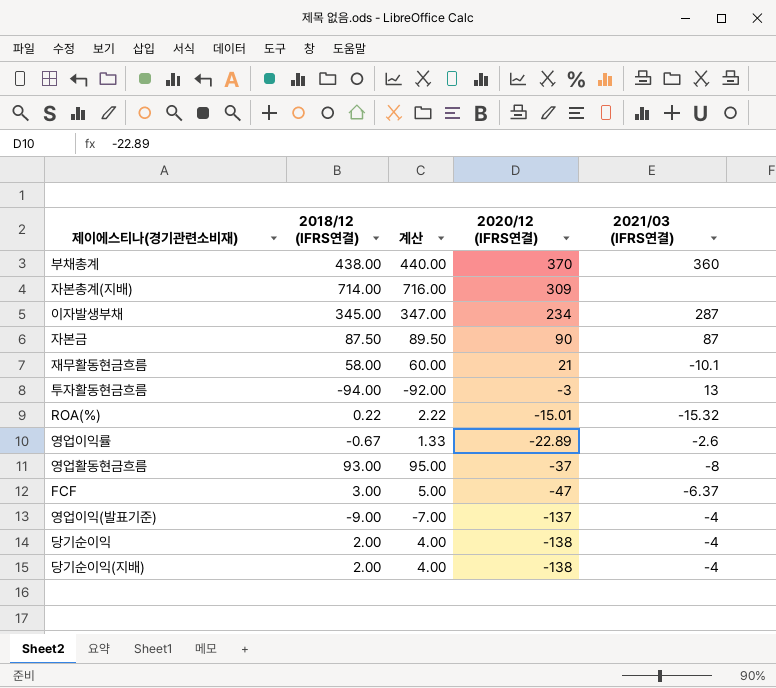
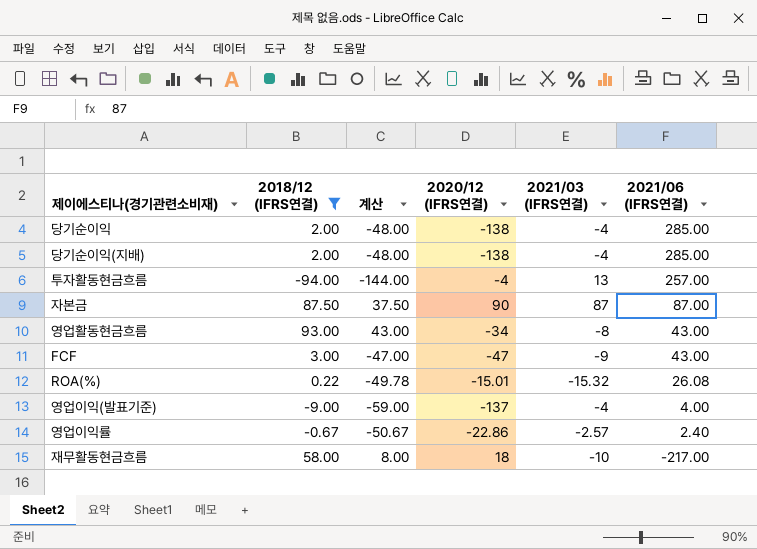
filter: none -> 2018/12 (IFRS연결) <= 93.00
row order: 2020/12 (IFRS연결) descending -> 2021/06 (IFRS연결) descending
column 계산 | formula: [2018/12 (IFRS연결)] + 2 -> [2018/12 (IFRS연결)] - 50
column 2021/06 (IFRS연결) | position: none -> 6
투자활동현금흐름 | 2020/12 (IFRS연결): -3 -> -4
영업활동현금흐름 | 2020/12 (IFRS연결): -37 -> -34
FCF | 2021/03 (IFRS연결): -6.37 -> -9
영업이익률 | 2020/12 (IFRS연결): -22.89 -> -22.86
영업이익률 | 2021/03 (IFRS연결): -2.6 -> -2.57
재무활동현금흐름 | 2020/12 (IFRS연결): 21 -> 18
재무활동현금흐름 | 2021/03 (IFRS연결): -10.1 -> -10

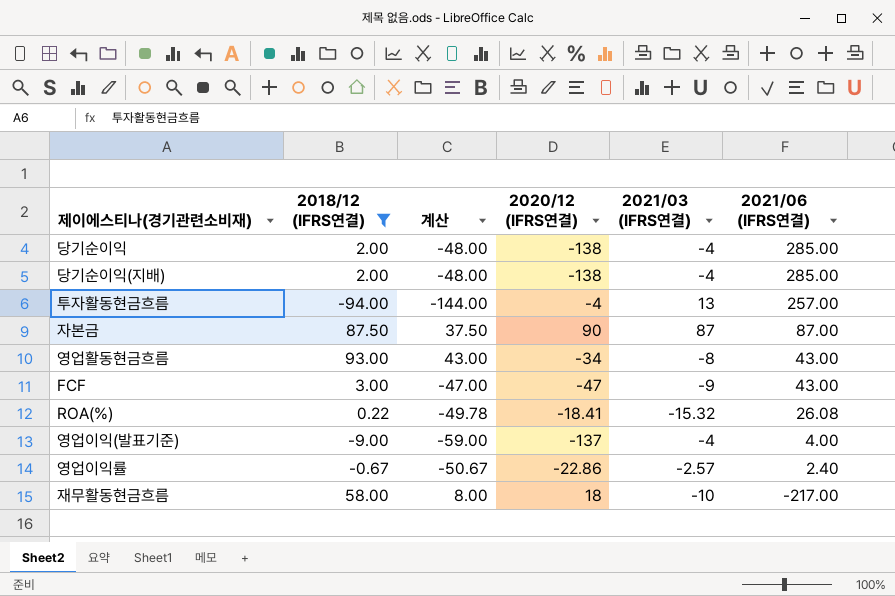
ROA(%) | 2020/12 (IFRS연결): -15.01 -> -18.41

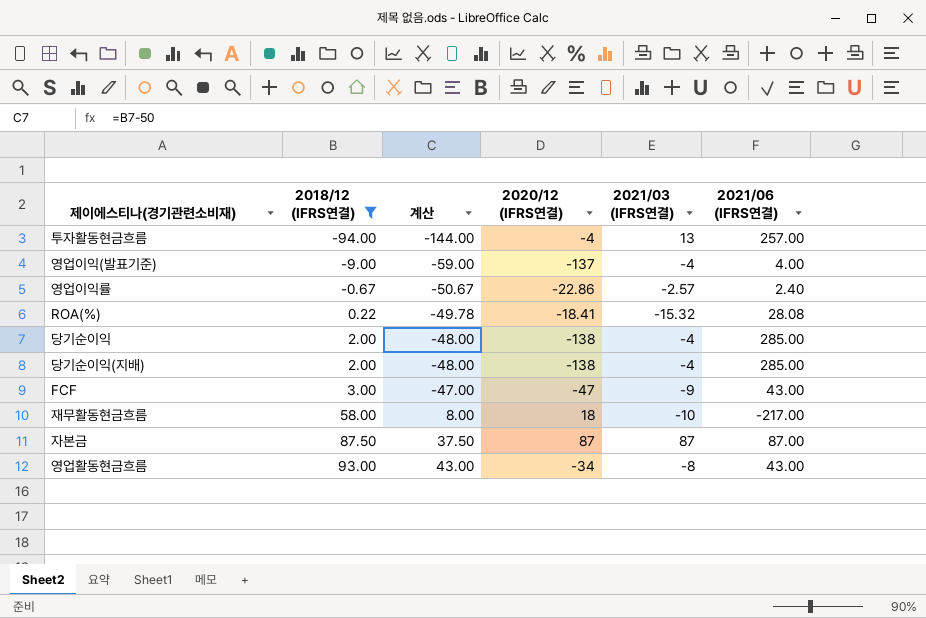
row order: 2021/06 (IFRS연결) descending -> 2018/12 (IFRS연결) ascending
ROA(%) | 2021/06 (IFRS연결): 26.08 -> 28.08
자본금 | 2020/12 (IFRS연결): 90 -> 87

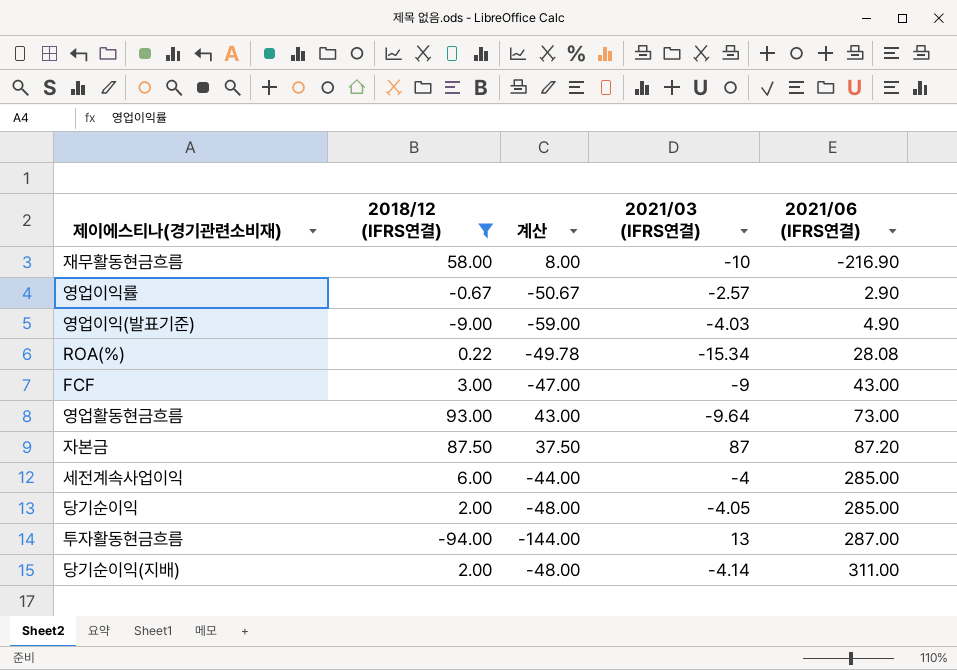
row order: 2018/12 (IFRS연결) ascending -> 2021/06 (IFRS연결) ascending
column 2020/12 (IFRS연결) | position: 4 -> none
재무활동현금흐름 | 2021/06 (IFRS연결): -217.00 -> -216.90
영업이익률 | 2021/06 (IFRS연결): 2.40 -> 2.90
영업이익(발표기준) | 2021/03 (IFRS연결): -4 -> -4.03
영업이익(발표기준) | 2021/06 (IFRS연결): 4.00 -> 4.90
ROA(%) | 2021/03 (IFRS연결): -15.32 -> -15.34
영업활동현금흐름 | 2021/03 (IFRS연결): -8 -> -9.64
영업활동현금흐름 | 2021/06 (IFRS연결): 43.00 -> 73.00
자본금 | 2021/06 (IFRS연결): 87.00 -> 87.20
row 세전계속사업이익: none -> 6.00 | -44.00 | -4 | 285.00
당기순이익 | 2021/03 (IFRS연결): -4 -> -4.05
투자활동현금흐름 | 2021/06 (IFRS연결): 257.00 -> 287.00
당기순이익(지배) | 2021/03 (IFRS연결): -4 -> -4.14
당기순이익(지배) | 2021/06 (IFRS연결): 285.00 -> 311.00

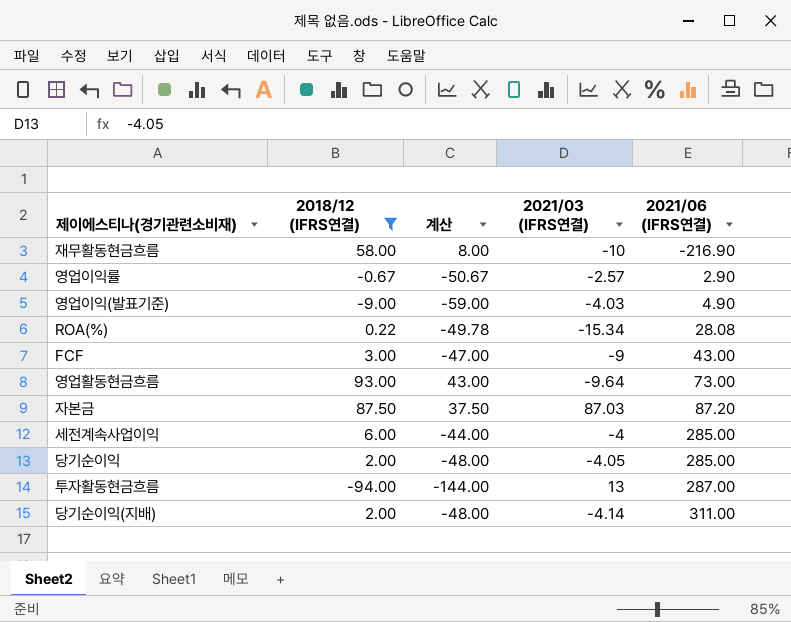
자본금 | 2021/03 (IFRS연결): 87 -> 87.03

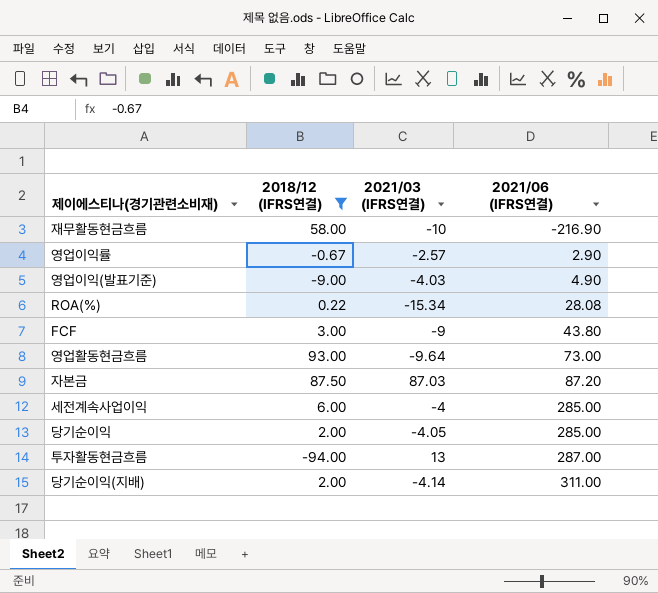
column 계산 | formula: [2018/12 (IFRS연결)] - 50 -> none
FCF | 2021/06 (IFRS연결): 43.00 -> 43.80

